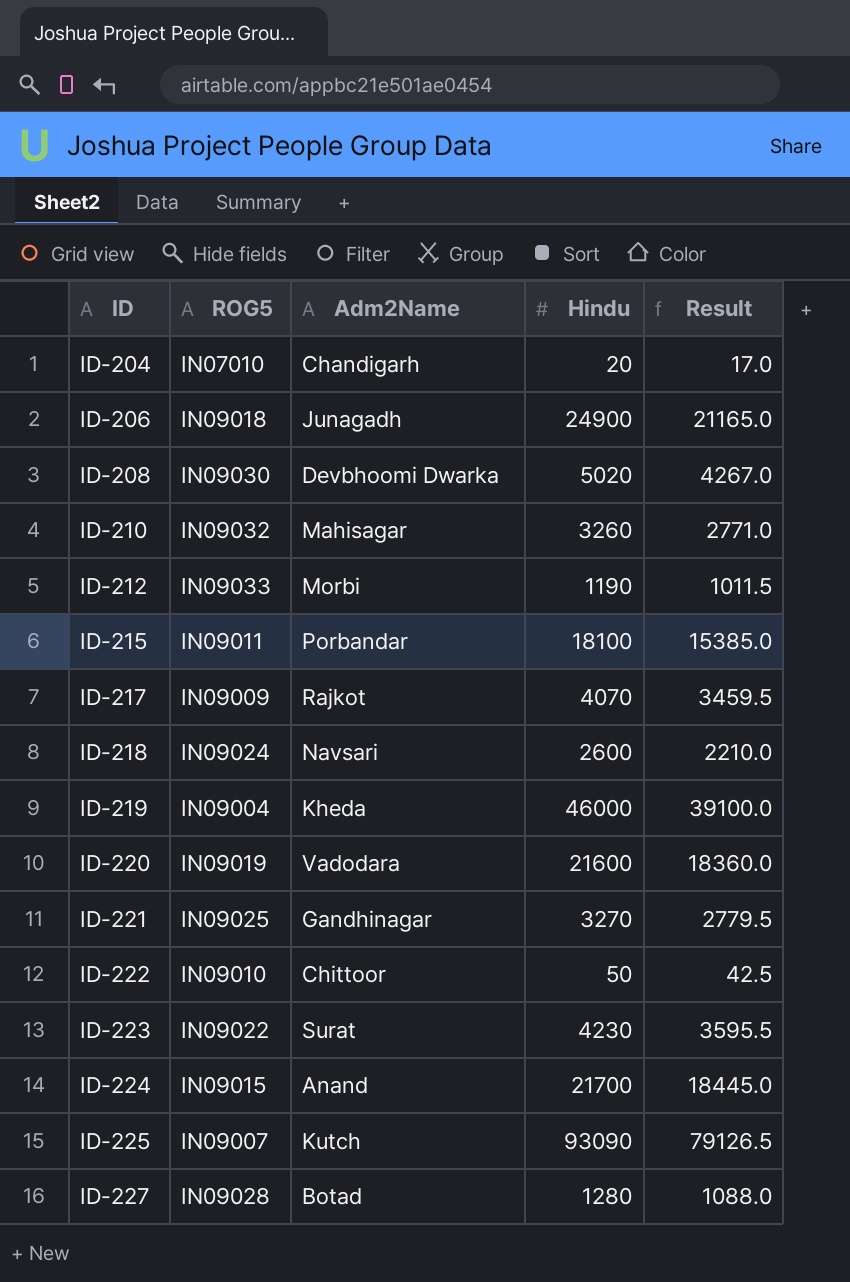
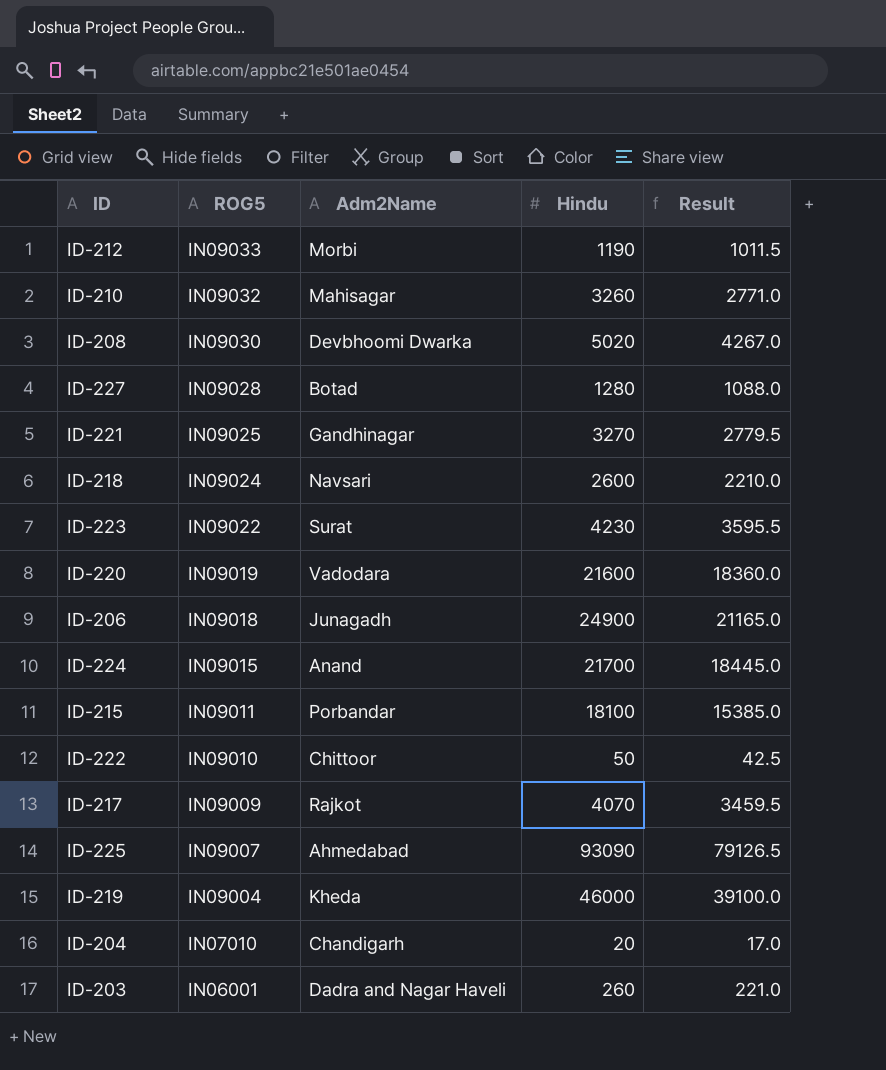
row order: ID ascending -> ROG5 descending
ID-225 | Adm2Name: Kutch -> Ahmedabad
row ID-203: none -> IN06001 | Dadra and Nagar Haveli | 260 | 221.0

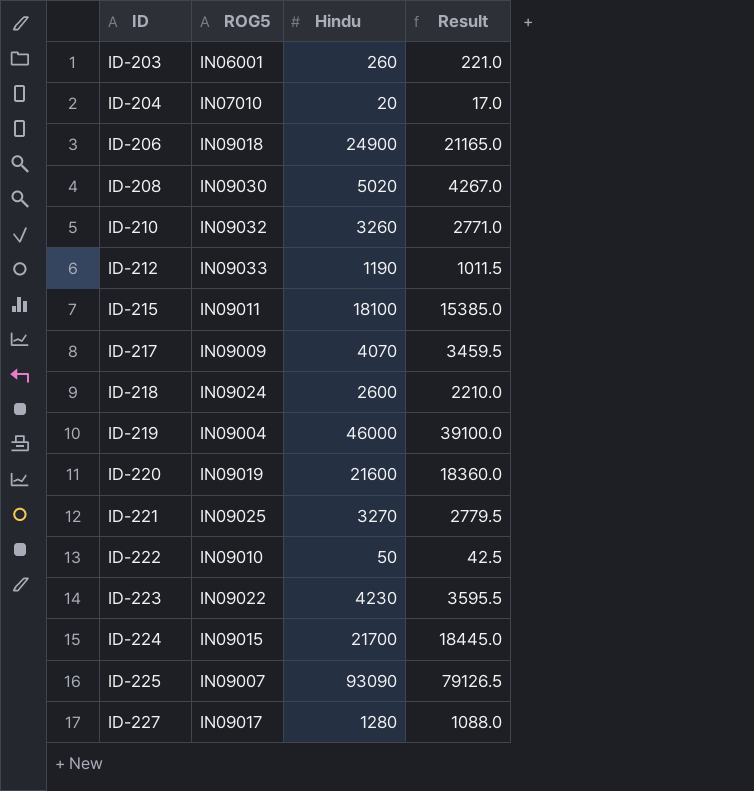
row order: ROG5 descending -> ID ascending
column Adm2Name | position: 3 -> none
ID-227 | ROG5: IN09028 -> IN09017

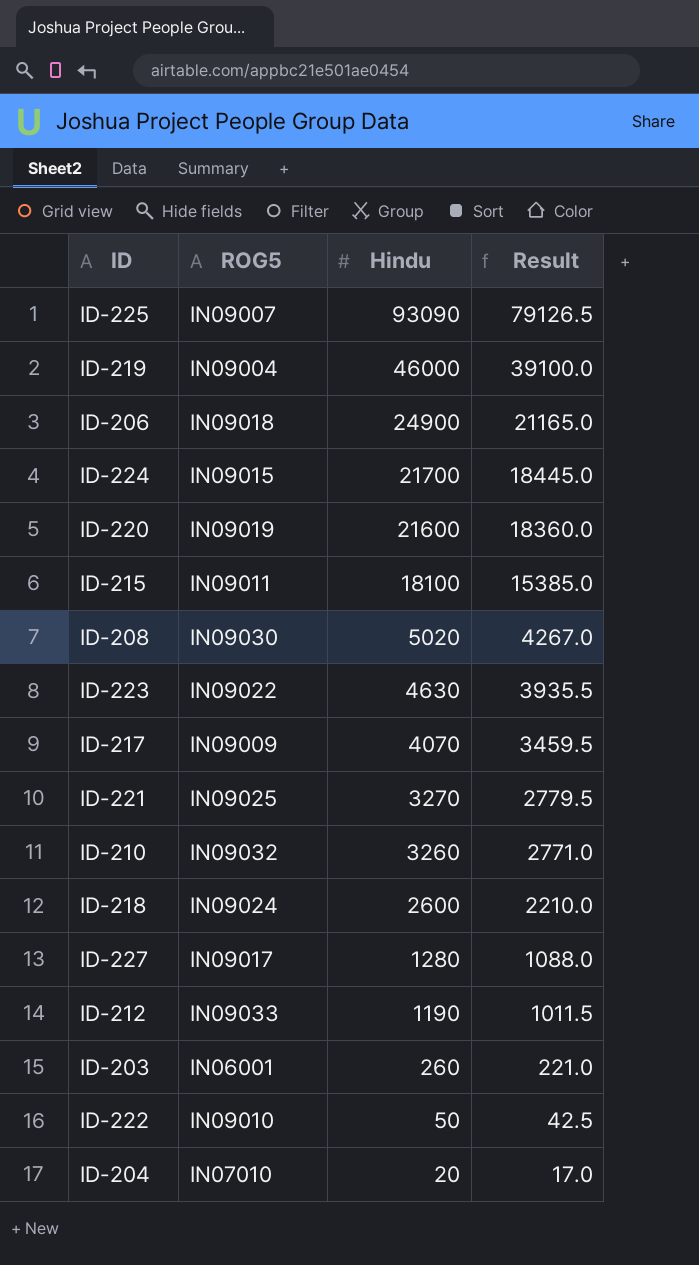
row order: ID ascending -> Hindu descending
ID-223 | Hindu: 4230 -> 4630
ID-223 | Result: 3595.5 -> 3935.5

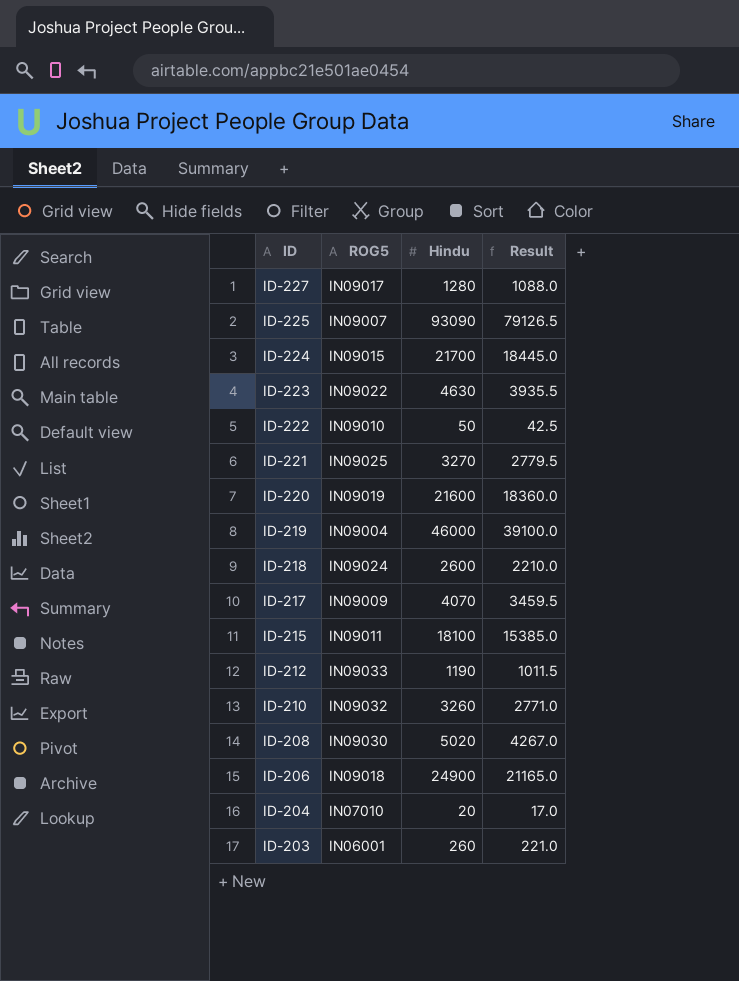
row order: Hindu descending -> ID descending

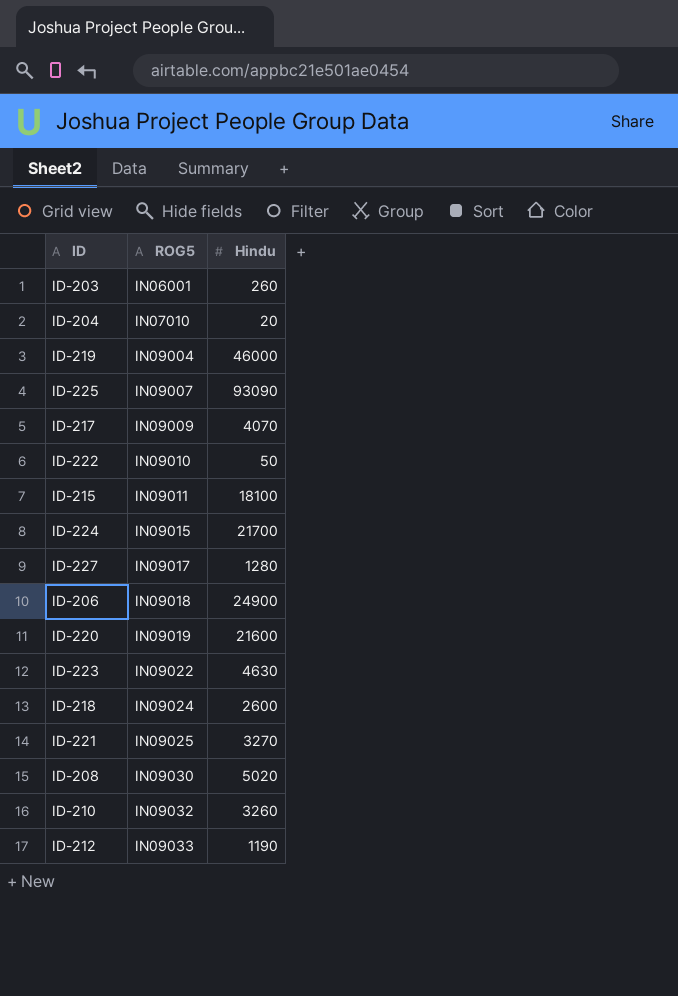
row order: ID descending -> ROG5 ascending
column Result | formula: [Hindu] * 0.85 -> none

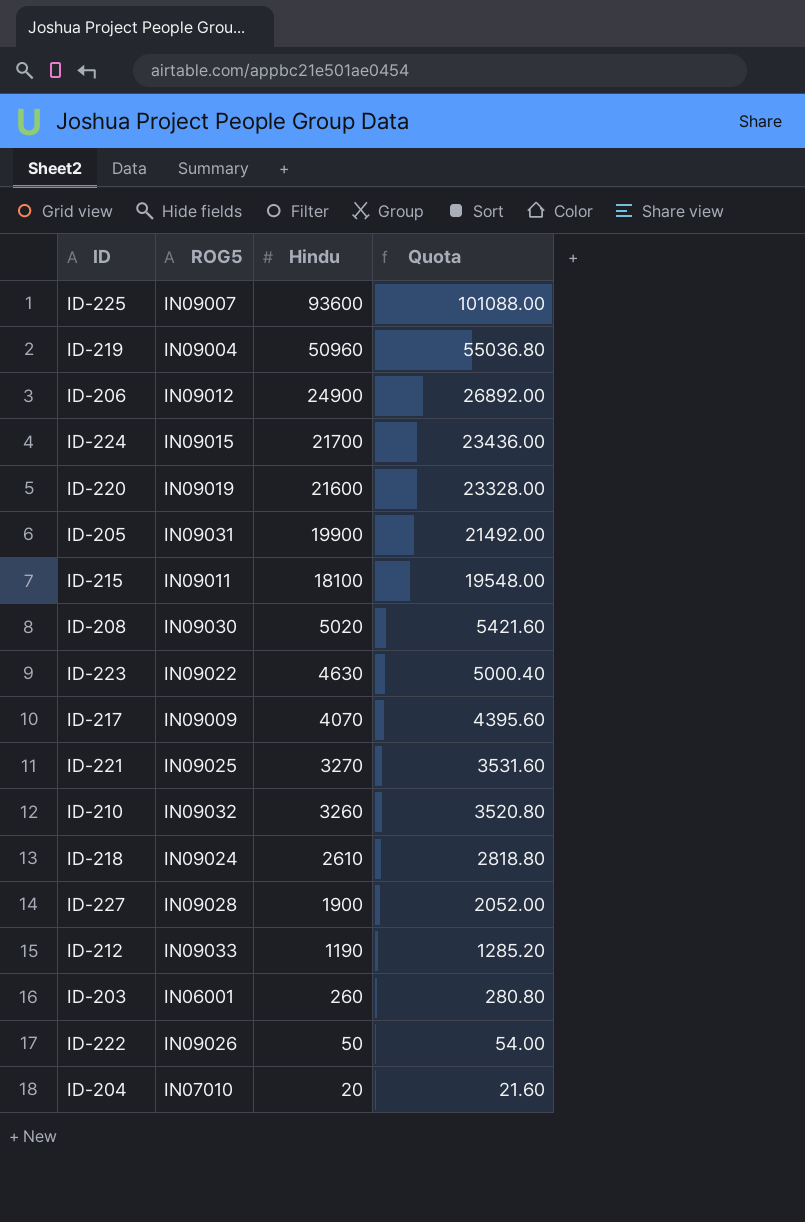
row order: ROG5 ascending -> Hindu descending
column Quota | formula: none -> [Hindu] * 1.08
ID-225 | Hindu: 93090 -> 93600
ID-219 | Hindu: 46000 -> 50960
ID-206 | ROG5: IN09018 -> IN09012
row ID-205: none -> IN09031 | 19900 | 21492.00
ID-218 | Hindu: 2600 -> 2610
ID-227 | ROG5: IN09017 -> IN09028
ID-227 | Hindu: 1280 -> 1900
ID-222 | ROG5: IN09010 -> IN09026

